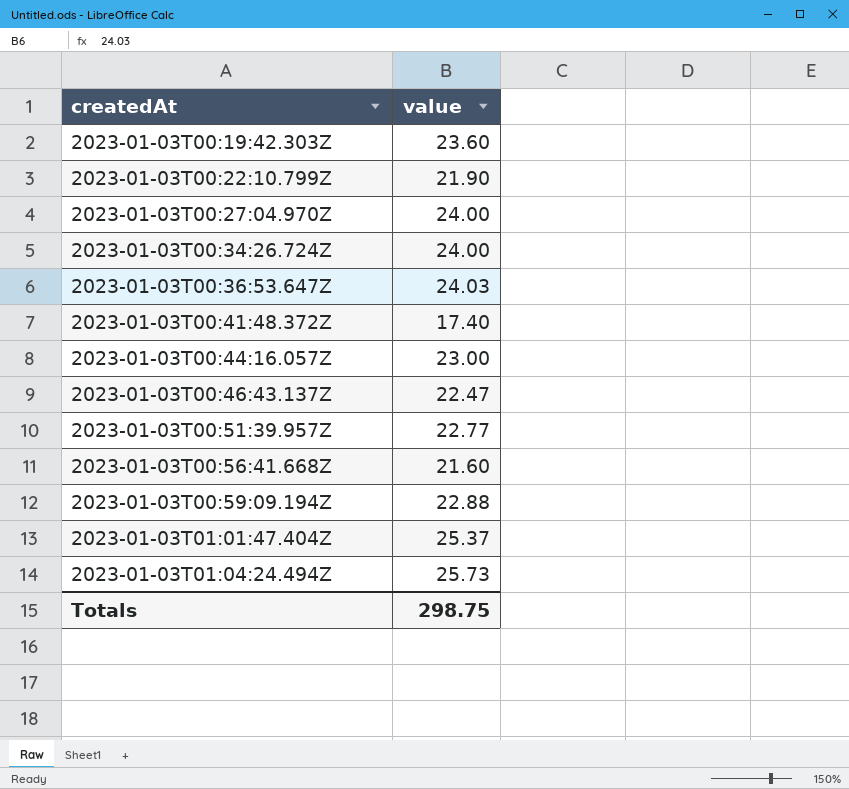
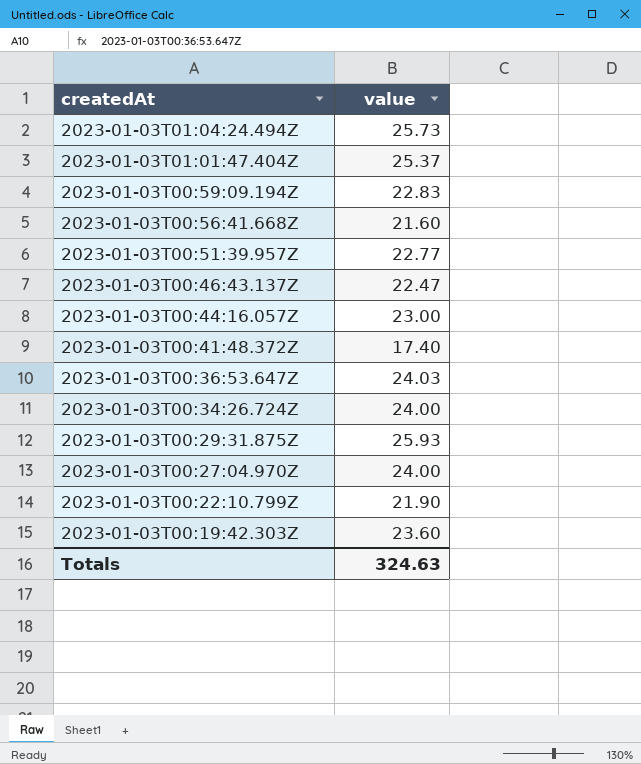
row order: createdAt ascending -> createdAt descending
2023-01-03T00:59:09.194Z | value: 22.88 -> 22.83
row 2023-01-03T00:29:31.875Z: none -> 25.93
Totals | value: 298.75 -> 324.63

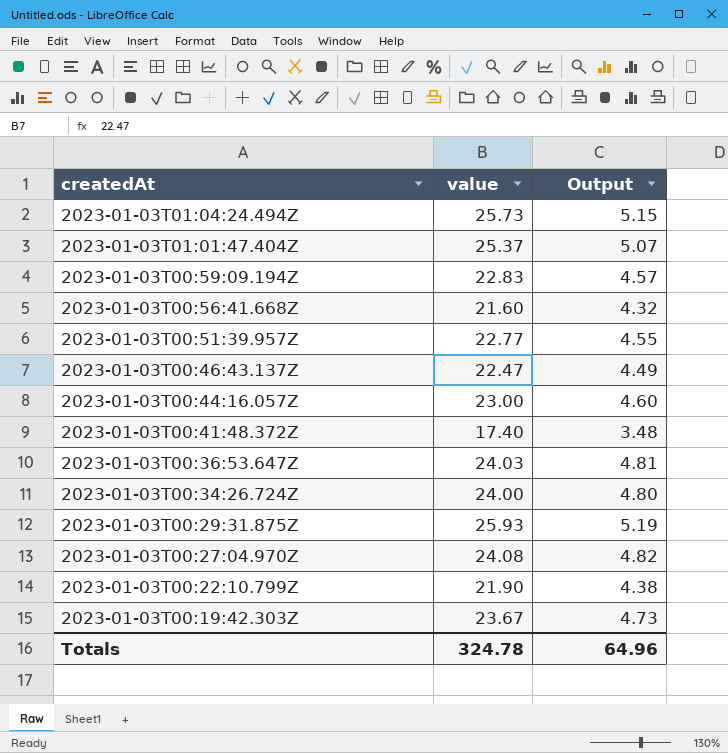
column Output | formula: none -> [value] * 0.2
2023-01-03T00:27:04.970Z | value: 24.00 -> 24.08
2023-01-03T00:19:42.303Z | value: 23.60 -> 23.67
Totals | value: 324.63 -> 324.78

